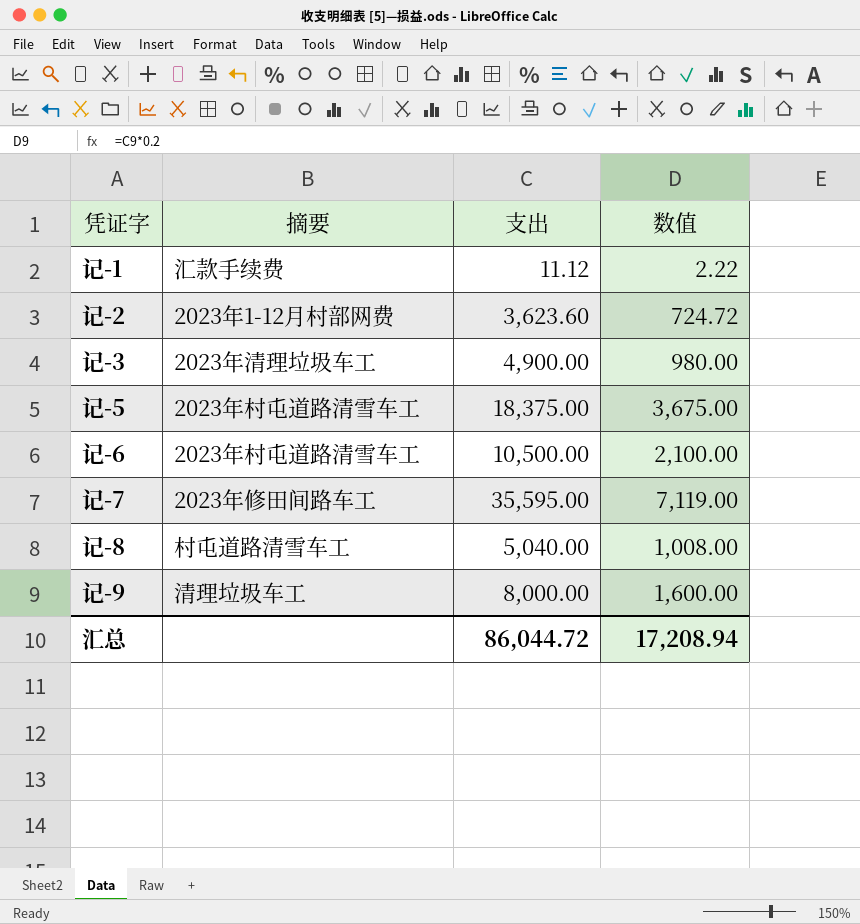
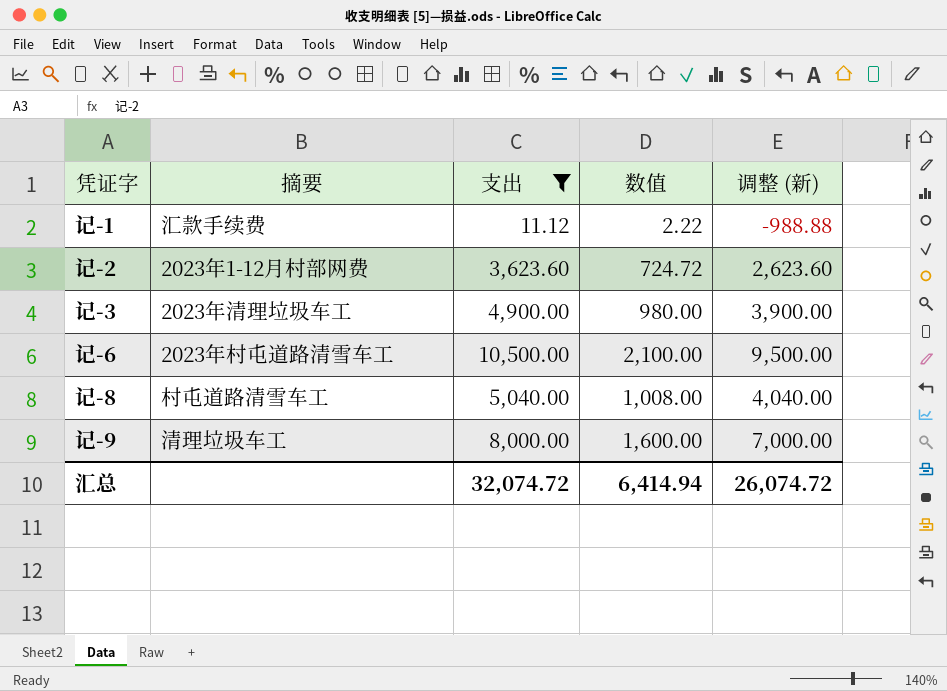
filter: none -> 支出 <= 10,500.00
column 调整 (新) | formula: none -> [支出] - 1000
汇总 | 支出: 86,044.72 -> 32,074.72
汇总 | 数值: 17,208.94 -> 6,414.94

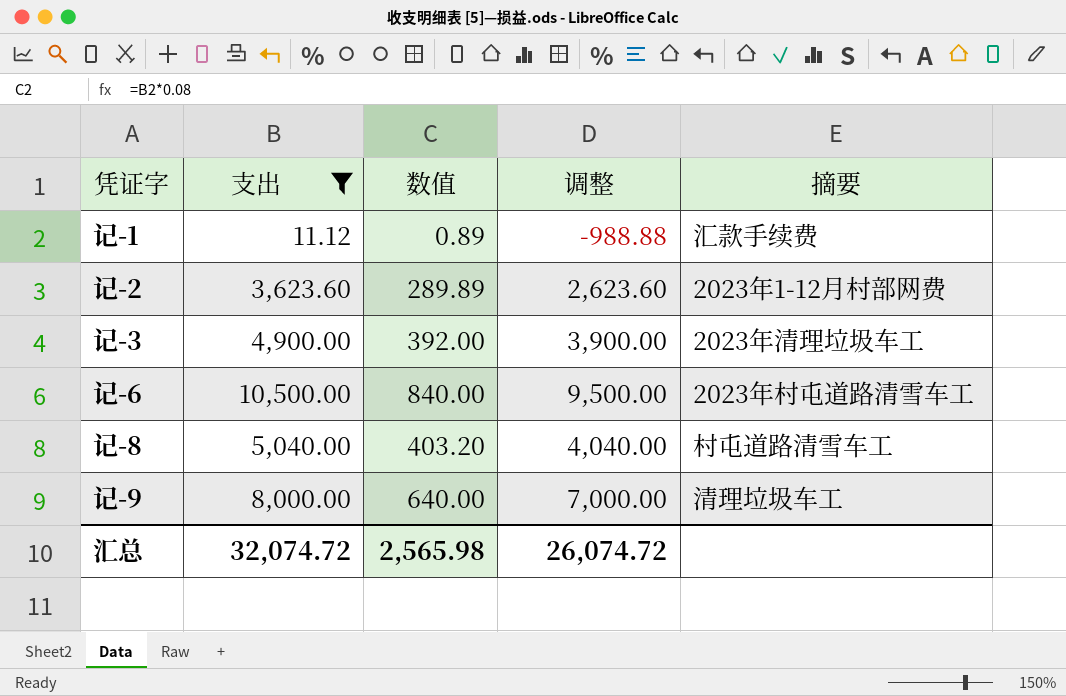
column 数值 | formula: [支出] * 0.2 -> [支出] * 0.08
column name: 调整 (新) -> 调整
column 摘要 | position: 2 -> 5
汇总 | 数值: 6,414.94 -> 2,565.98

